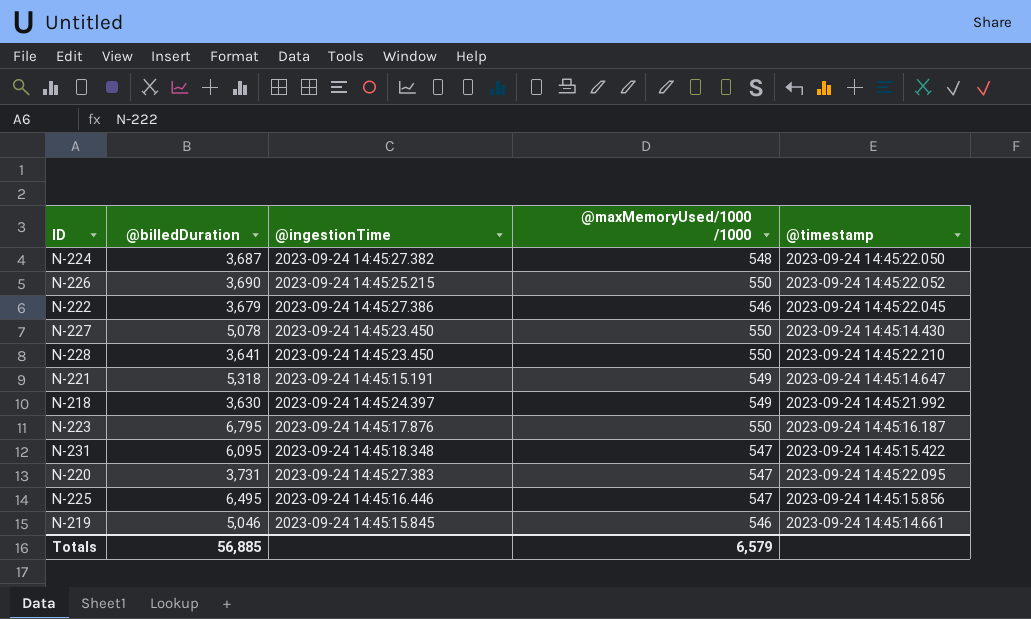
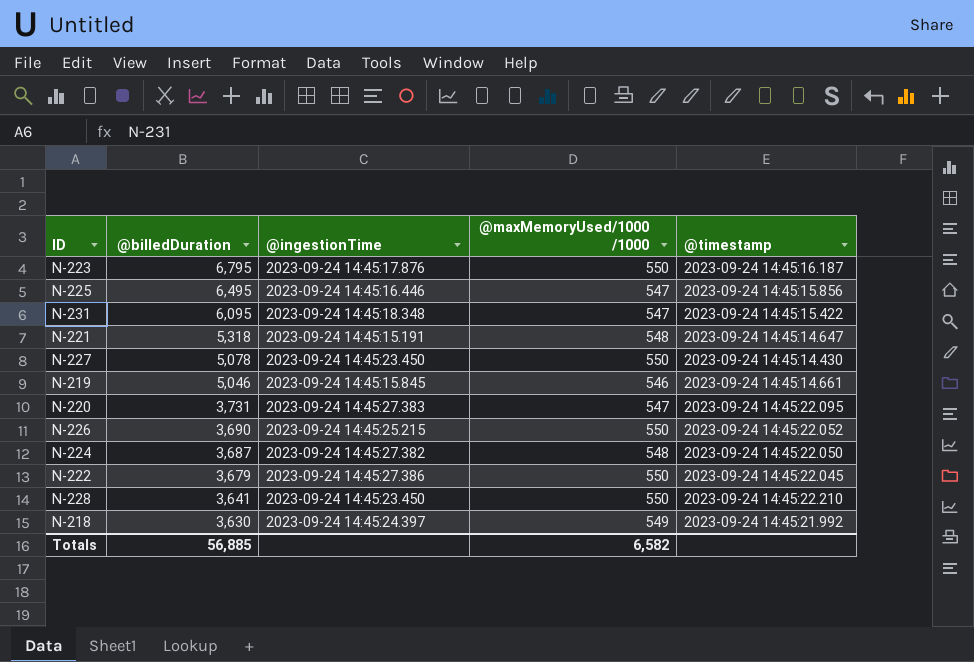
row order: none -> @billedDuration descending
N-221 | @maxMemoryUsed/1000 /1000: 549 -> 548
N-222 | @maxMemoryUsed/1000 /1000: 546 -> 550
Totals | @maxMemoryUsed/1000 /1000: 6,579 -> 6,582

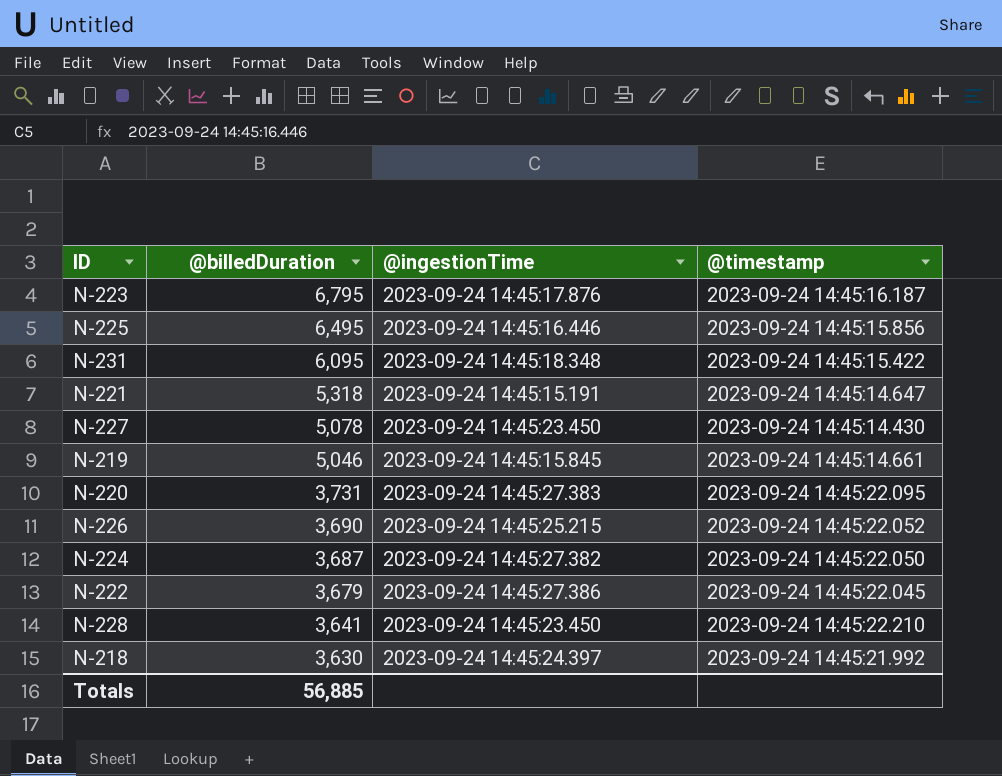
column @maxMemoryUsed/1000 /1000 | position: 4 -> none

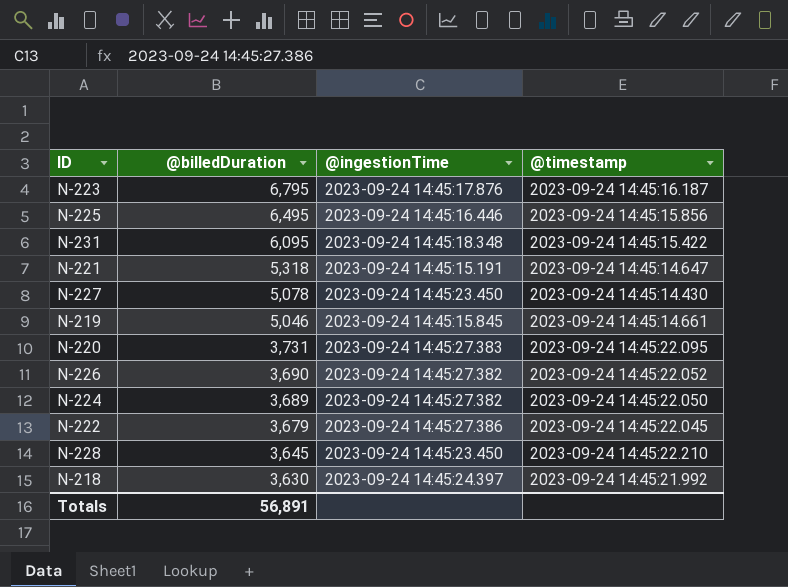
N-226 | @ingestionTime: 2023-09-24 14:45:25.215 -> 2023-09-24 14:45:27.382
N-224 | @billedDuration: 3,687 -> 3,689
N-228 | @billedDuration: 3,641 -> 3,645
Totals | @billedDuration: 56,885 -> 56,891

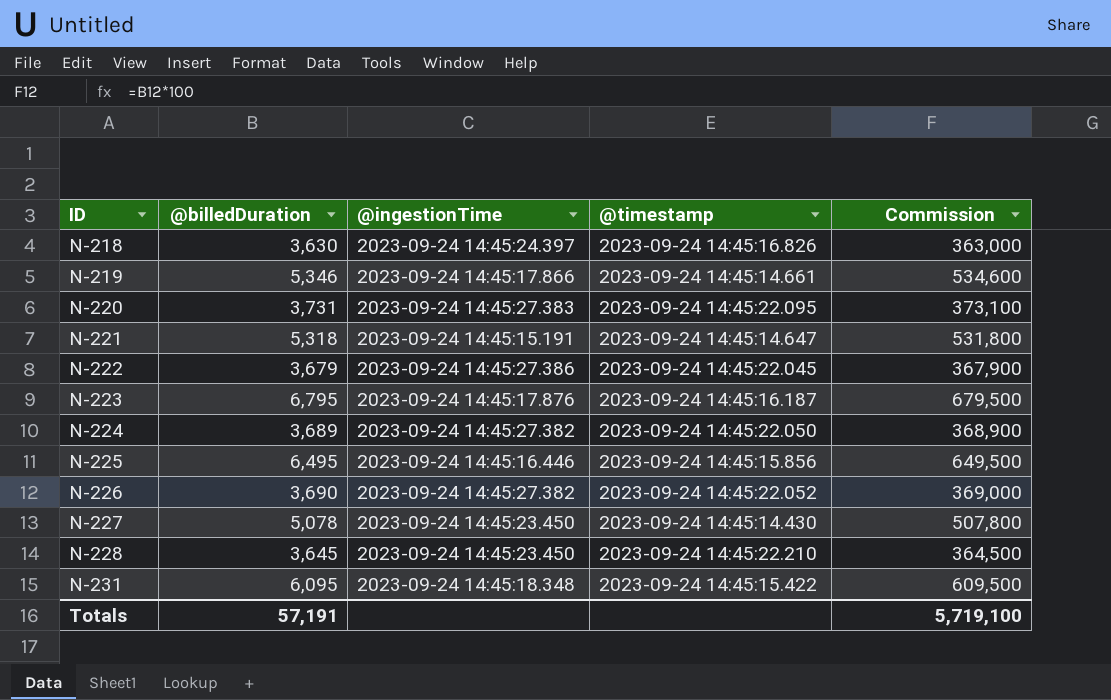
row order: @billedDuration descending -> ID ascending
column Commission | formula: none -> [@billedDuration] * 100
N-218 | @timestamp: 2023-09-24 14:45:21.992 -> 2023-09-24 14:45:16.826
N-219 | @billedDuration: 5,046 -> 5,346
N-219 | @ingestionTime: 2023-09-24 14:45:15.845 -> 2023-09-24 14:45:17.866
Totals | @billedDuration: 56,891 -> 57,191

